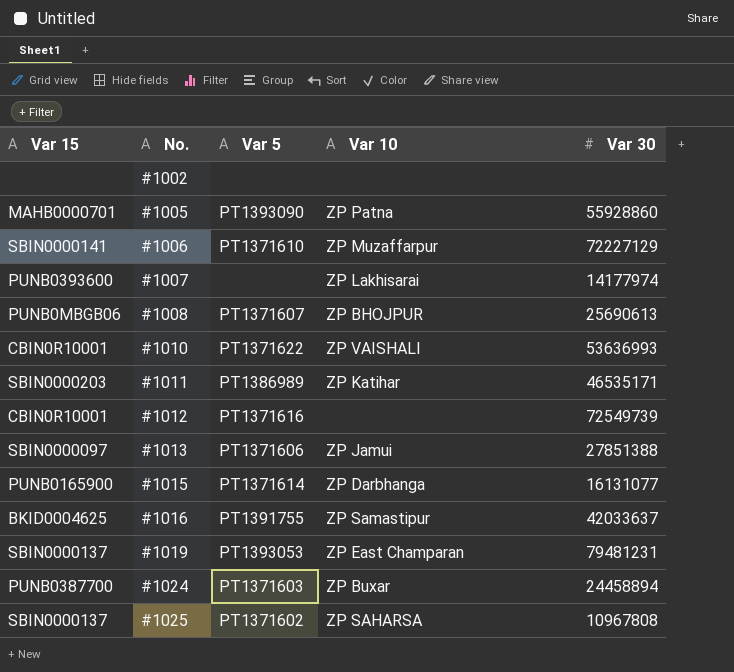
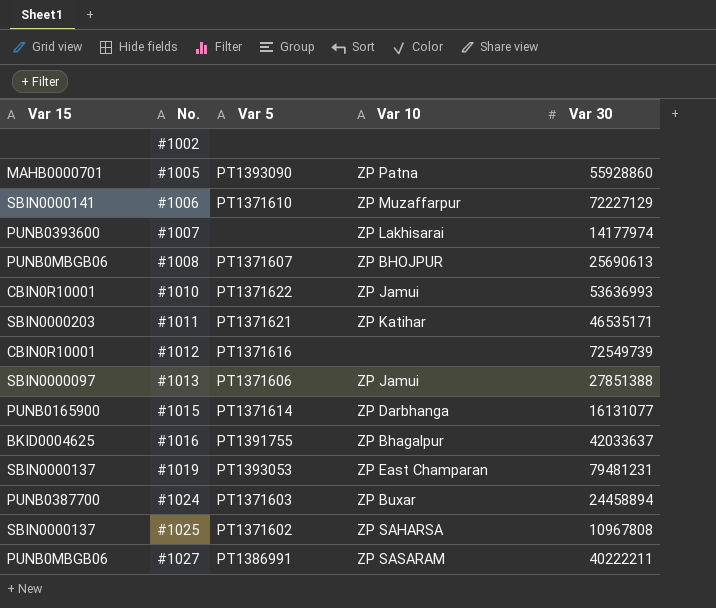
#1010 | Var 10: ZP VAISHALI -> ZP Jamui
#1011 | Var 5: PT1386989 -> PT1371621
#1016 | Var 10: ZP Samastipur -> ZP Bhagalpur
row #1027: none -> PUNB0MBGB06 | PT1386991 | ZP SASARAM | 40222211

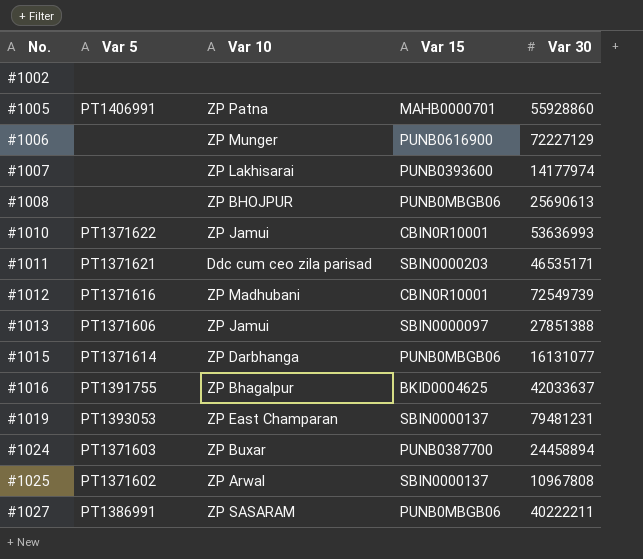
column Var 15 | position: 1 -> 4
#1005 | Var 5: PT1393090 -> PT1406991
#1006 | Var 5: PT1371610 -> none
#1006 | Var 10: ZP Muzaffarpur -> ZP Munger
#1006 | Var 15: SBIN0000141 -> PUNB0616900
#1008 | Var 5: PT1371607 -> none
#1011 | Var 10: ZP Katihar -> Ddc cum ceo zila parisad
#1012 | Var 10: none -> ZP Madhubani
#1015 | Var 15: PUNB0165900 -> PUNB0MBGB06
#1025 | Var 10: ZP SAHARSA -> ZP Arwal

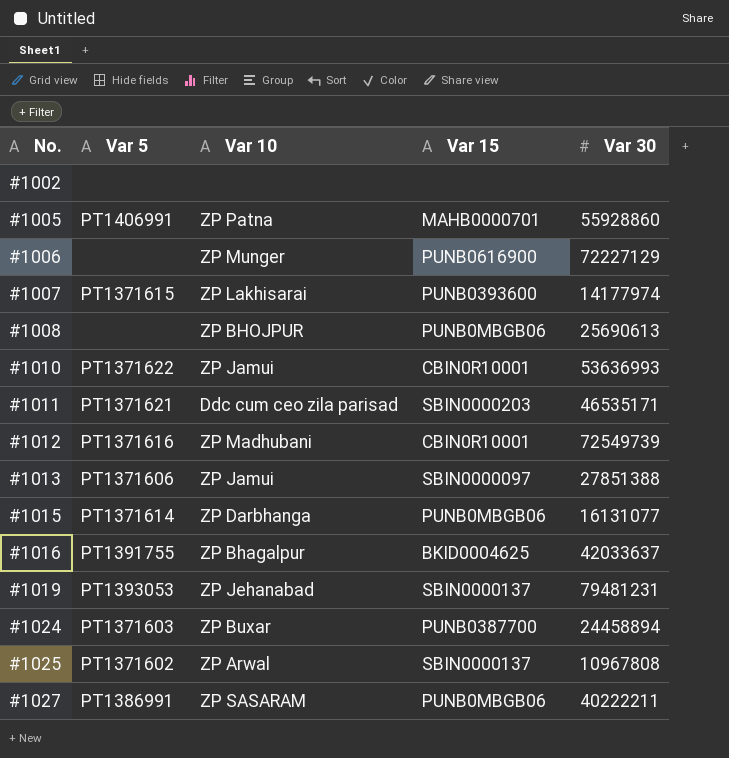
#1007 | Var 5: none -> PT1371615
#1019 | Var 10: ZP East Champaran -> ZP Jehanabad

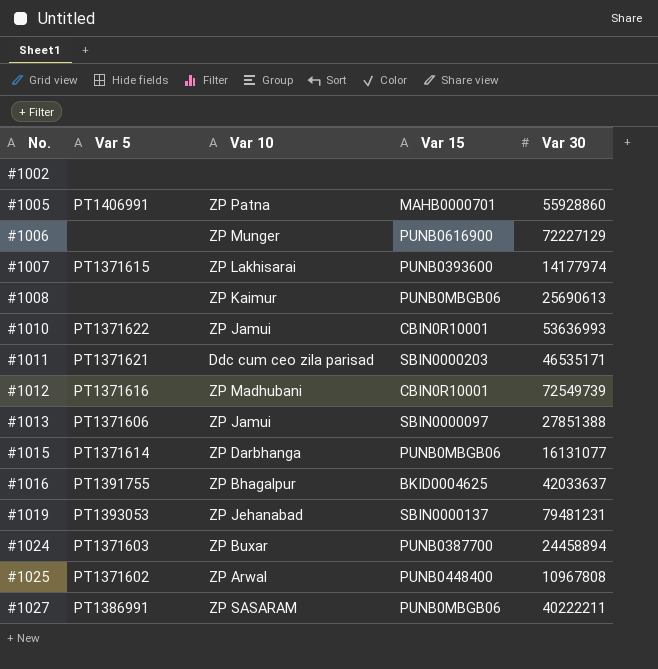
#1008 | Var 10: ZP BHOJPUR -> ZP Kaimur
#1025 | Var 15: SBIN0000137 -> PUNB0448400

